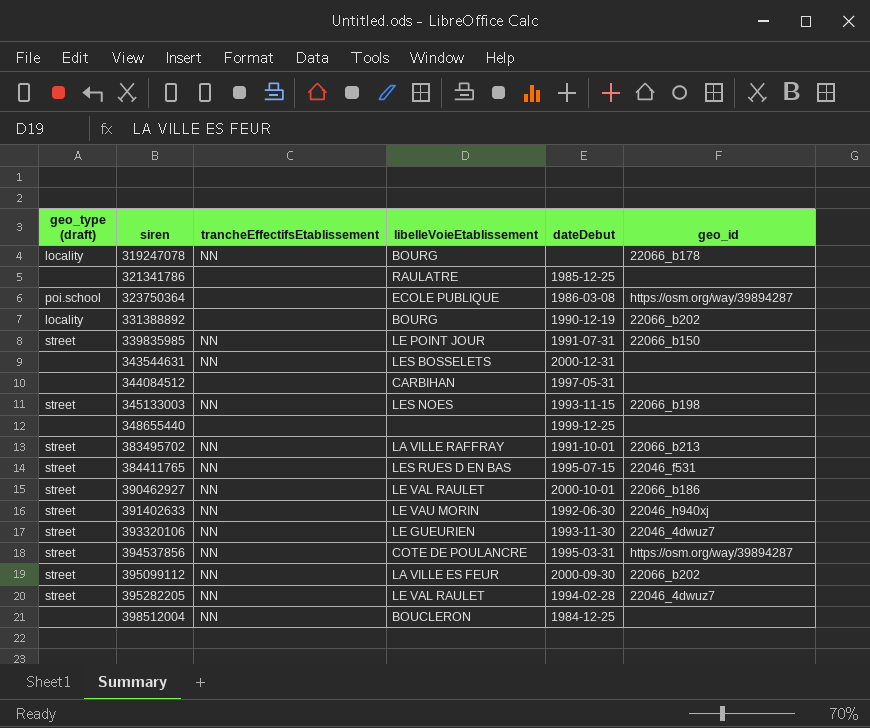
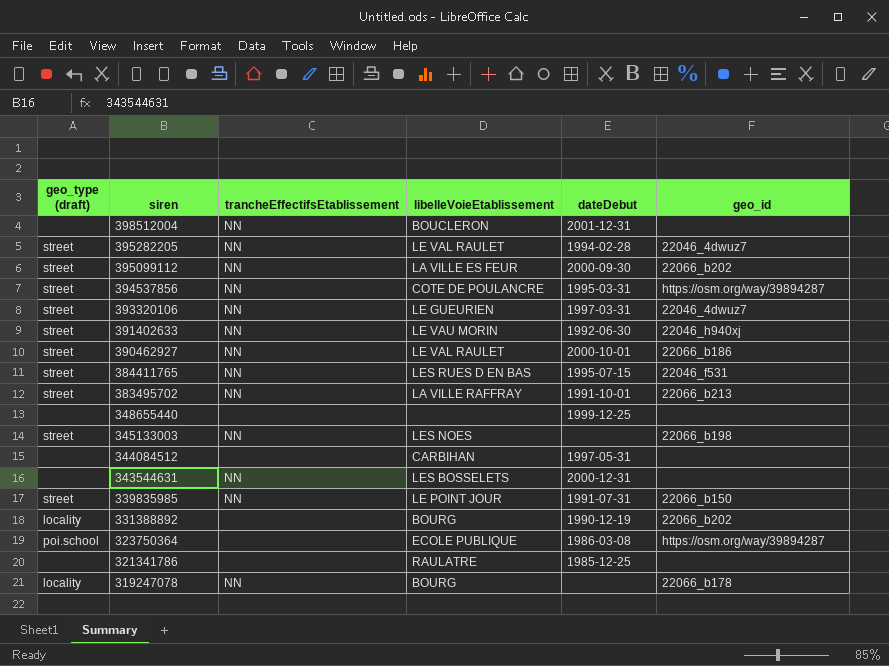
row order: siren ascending -> siren descending
398512004 | dateDebut: 1984-12-25 -> 2001-12-31
393320106 | dateDebut: 1993-11-30 -> 1997-03-31
345133003 | dateDebut: 1993-11-15 -> none

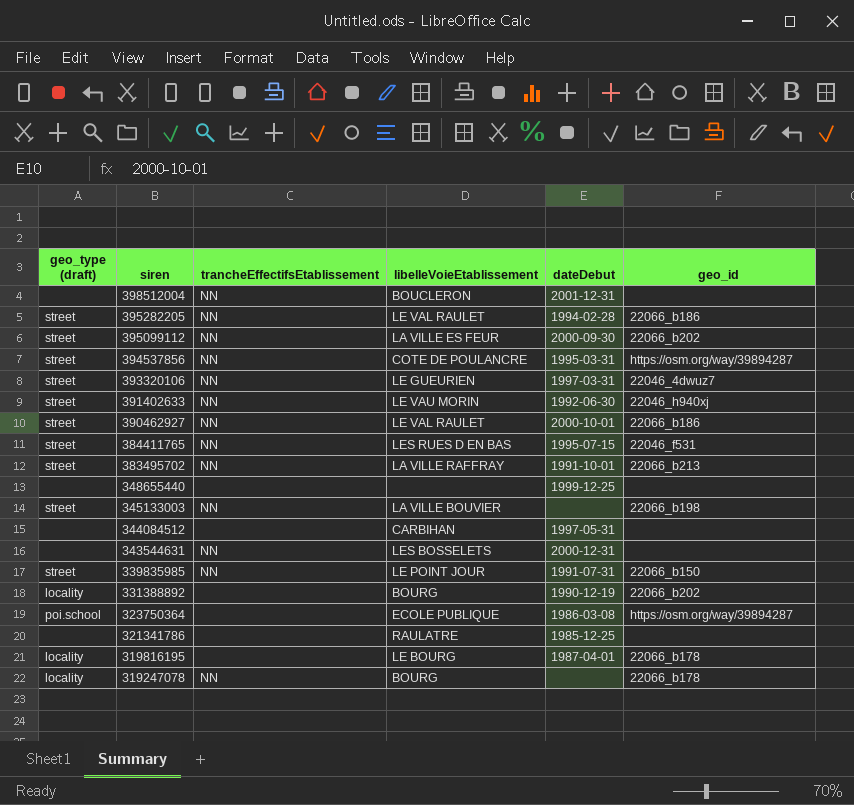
395282205 | geo_id: 22046_4dwuz7 -> 22066_b186
345133003 | libelleVoieEtablissement: LES NOES -> LA VILLE BOUVIER
row 319816195: none -> locality | none | LE BOURG | 1987-04-01 | 22066_b178

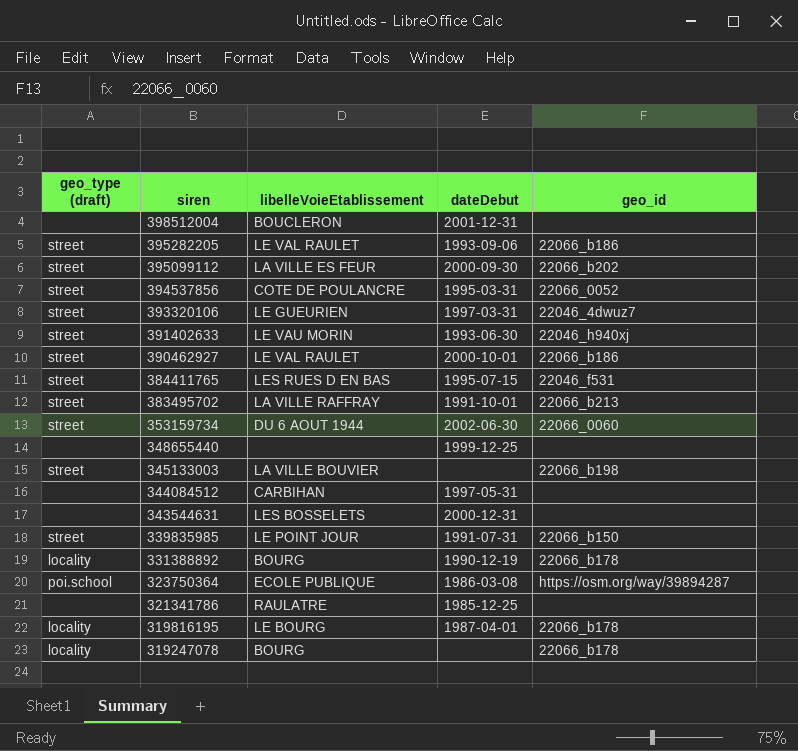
column trancheEffectifsEtablissement | position: 3 -> none
395282205 | dateDebut: 1994-02-28 -> 1993-09-06
394537856 | geo_id: https://osm.org/way/39894287 -> 22066_0052
391402633 | dateDebut: 1992-06-30 -> 1993-06-30
row 353159734: none -> street | DU 6 AOUT 1944 | 2002-06-30 | 22066_0060
331388892 | geo_id: 22066_b202 -> 22066_b178

